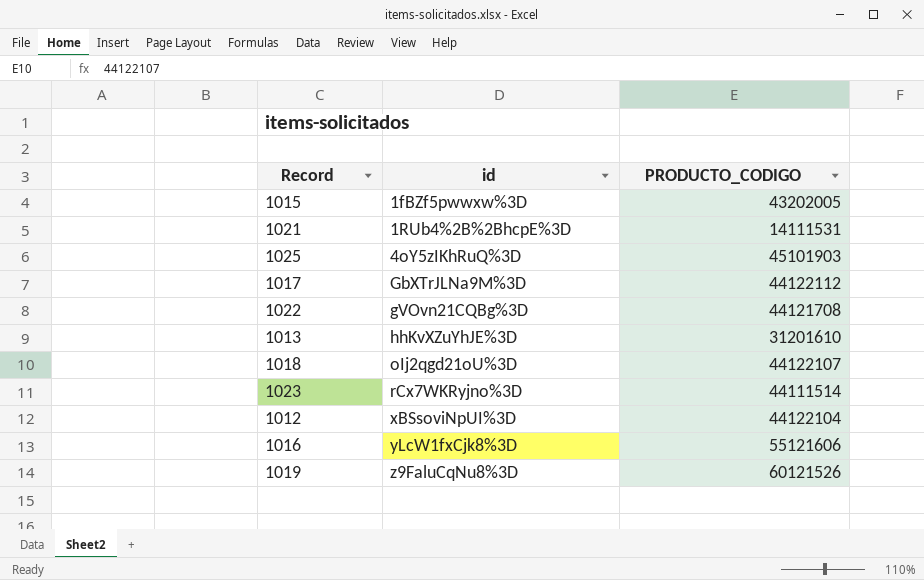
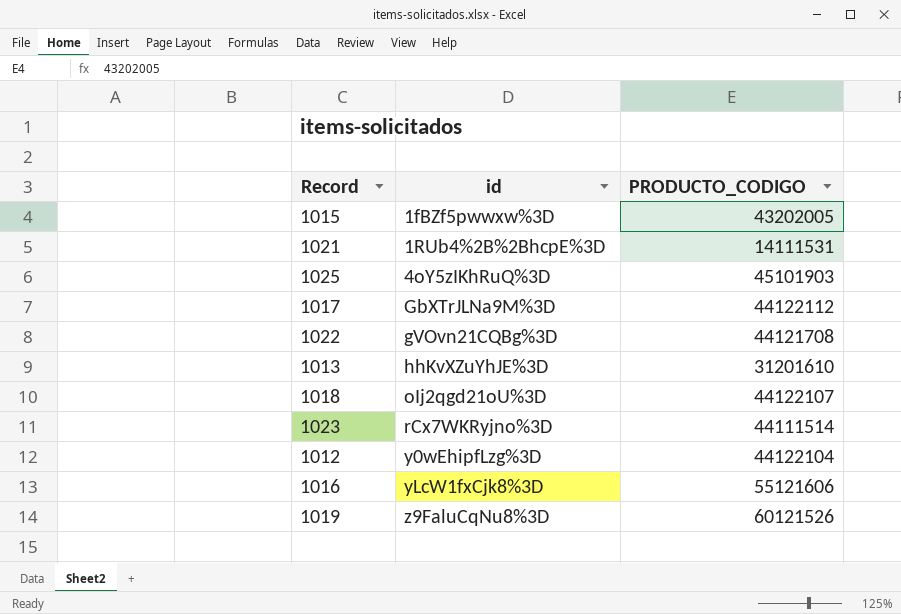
1012 | id: xBSsoviNpUI%3D -> y0wEhipfLzg%3D

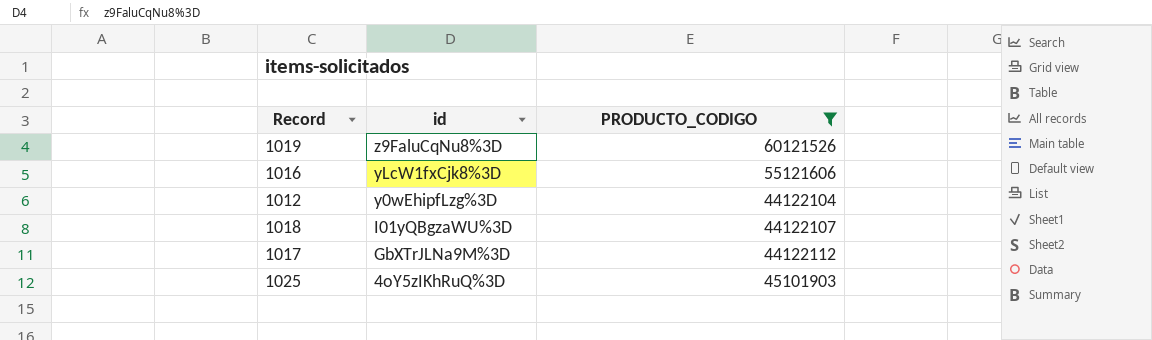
filter: none -> PRODUCTO_CODIGO >= 44122104
row order: id ascending -> id descending
1018 | id: oIj2qgd21oU%3D -> I01yQBgzaWU%3D

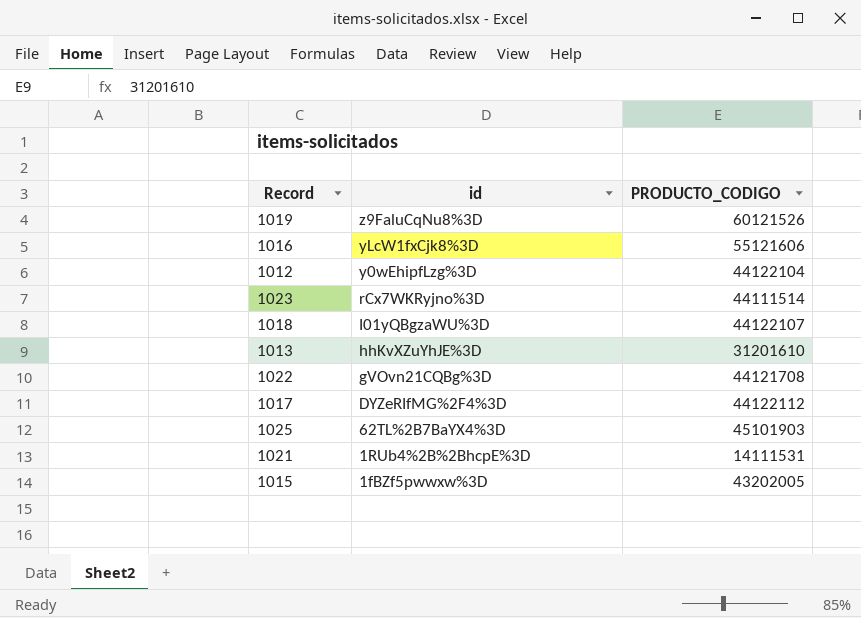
filter: PRODUCTO_CODIGO >= 44122104 -> none
1017 | id: GbXTrJLNa9M%3D -> DYZeRIfMG%2F4%3D
1025 | id: 4oY5zIKhRuQ%3D -> 62TL%2B7BaYX4%3D

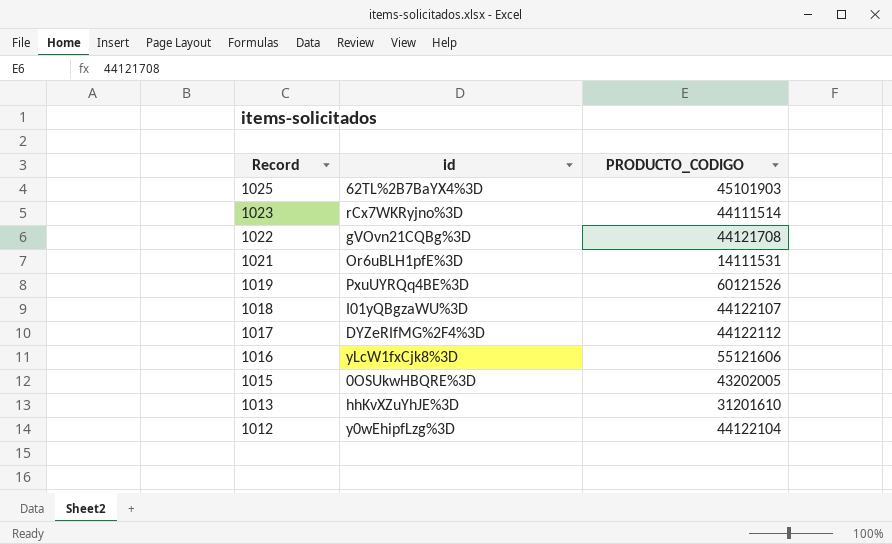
row order: id descending -> Record descending
1021 | id: 1RUb4%2B%2BhcpE%3D -> Or6uBLH1pfE%3D
1019 | id: z9FaluCqNu8%3D -> PxuUYRQq4BE%3D
1015 | id: 1fBZf5pwwxw%3D -> 0OSUkwHBQRE%3D

